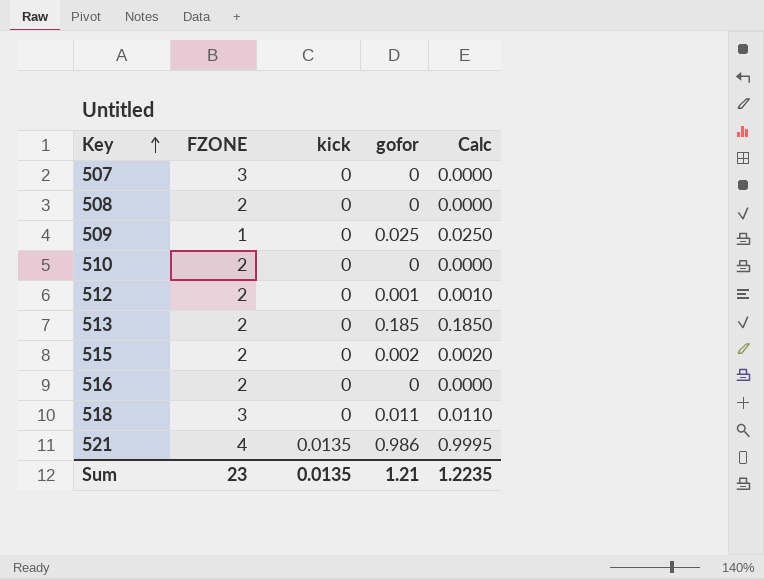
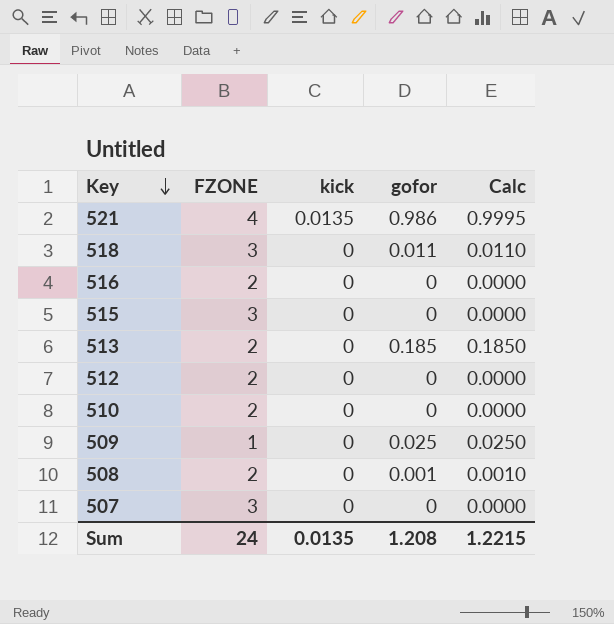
row order: Key ascending -> Key descending
515 | FZONE: 2 -> 3
515 | gofor: 0.002 -> 0
515 | Calc: 0.0020 -> 0.0000
512 | gofor: 0.001 -> 0
512 | Calc: 0.0010 -> 0.0000
508 | gofor: 0 -> 0.001
508 | Calc: 0.0000 -> 0.0010
Sum | FZONE: 23 -> 24
Sum | gofor: 1.21 -> 1.208
Sum | Calc: 1.2235 -> 1.2215

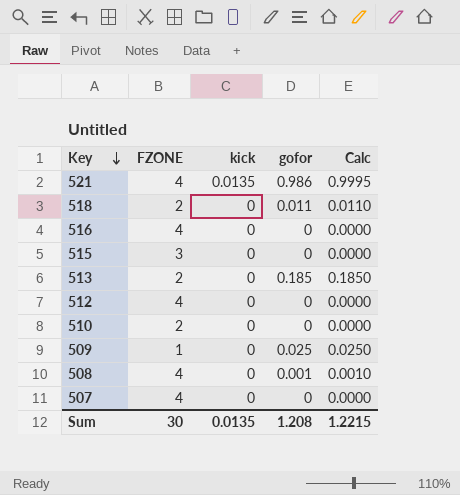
518 | FZONE: 3 -> 2
516 | FZONE: 2 -> 4
512 | FZONE: 2 -> 4
508 | FZONE: 2 -> 4
507 | FZONE: 3 -> 4
Sum | FZONE: 24 -> 30

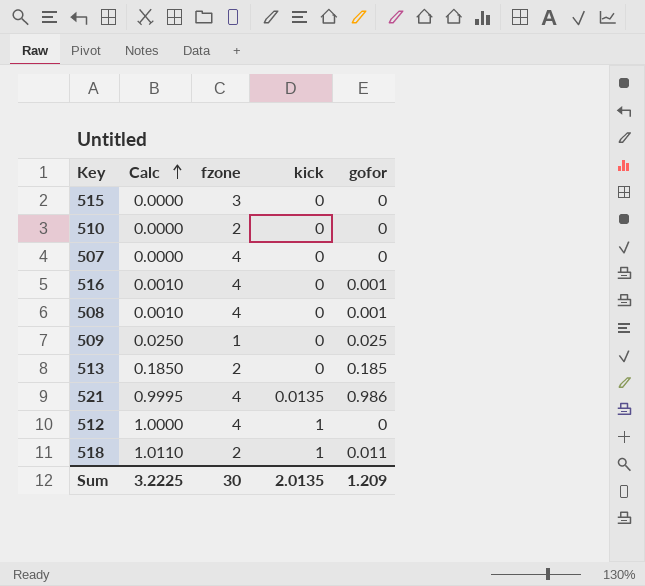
row order: Key descending -> Calc ascending
column Calc | position: 5 -> 2
column name: FZONE -> fzone
516 | Calc: 0.0000 -> 0.0010
516 | gofor: 0 -> 0.001
512 | Calc: 0.0000 -> 1.0000
512 | kick: 0 -> 1
518 | Calc: 0.0110 -> 1.0110
518 | kick: 0 -> 1
Sum | Calc: 1.2215 -> 3.2225
Sum | kick: 0.0135 -> 2.0135
Sum | gofor: 1.208 -> 1.209

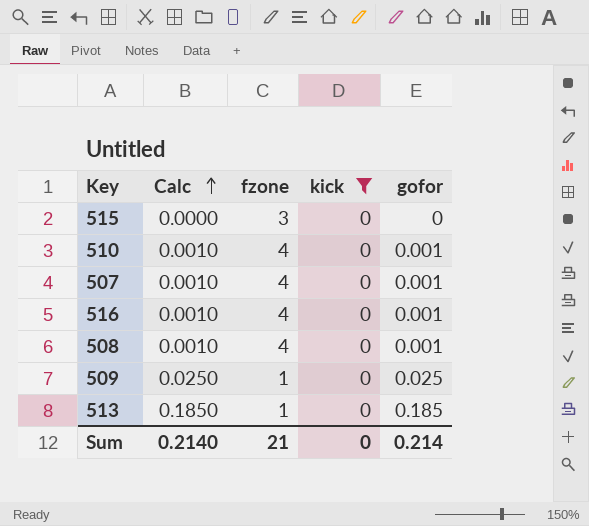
filter: none -> kick = 0
510 | Calc: 0.0000 -> 0.0010
510 | fzone: 2 -> 4
510 | gofor: 0 -> 0.001
507 | Calc: 0.0000 -> 0.0010
507 | gofor: 0 -> 0.001
513 | fzone: 2 -> 1
Sum | Calc: 3.2225 -> 0.2140
Sum | fzone: 30 -> 21
Sum | kick: 2.0135 -> 0
Sum | gofor: 1.209 -> 0.214

